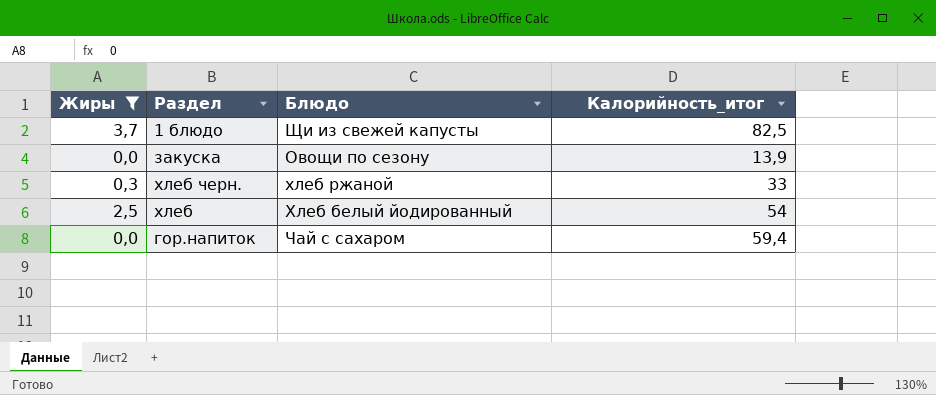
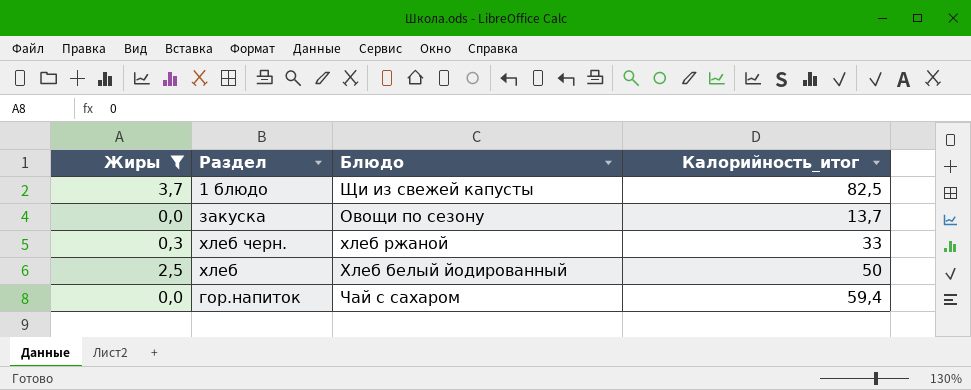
закуска | Калорийность_итог: 13,9 -> 13,7
хлеб | Калорийность_итог: 54 -> 50

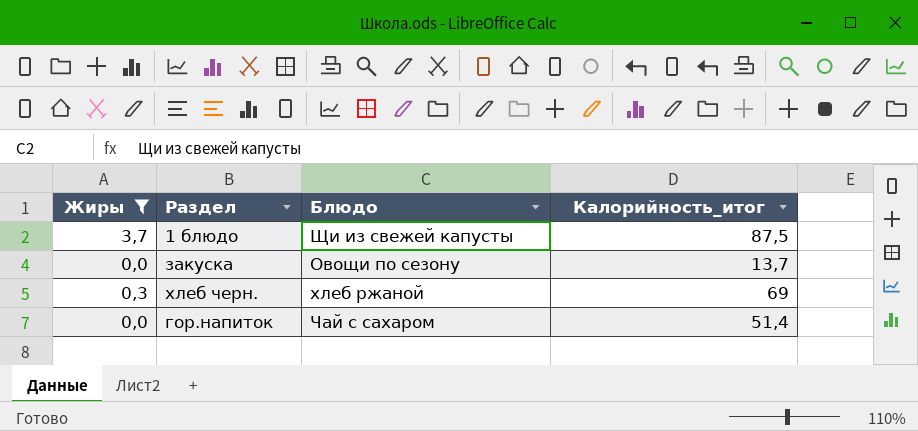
row хлеб: 2,5 | Хлеб белый йодированный | 50 -> none
1 блюдо | Калорийность_итог: 82,5 -> 87,5
хлеб черн. | Калорийность_итог: 33 -> 69
гор.напиток | Калорийность_итог: 59,4 -> 51,4

